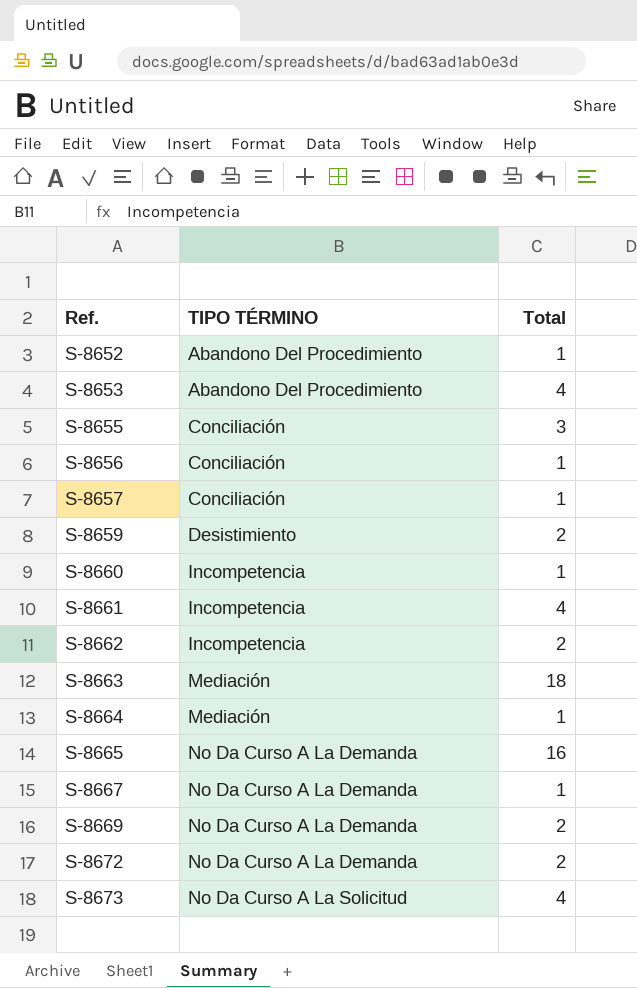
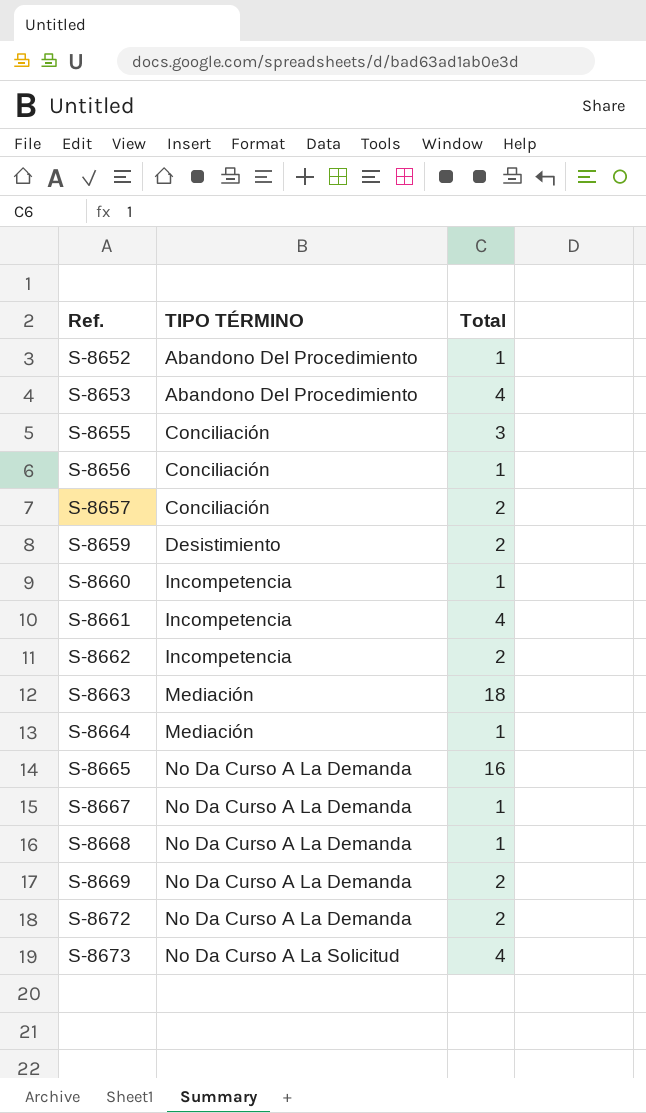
S-8657 | Total: 1 -> 2
row S-8668: none -> No Da Curso A La Demanda | 1

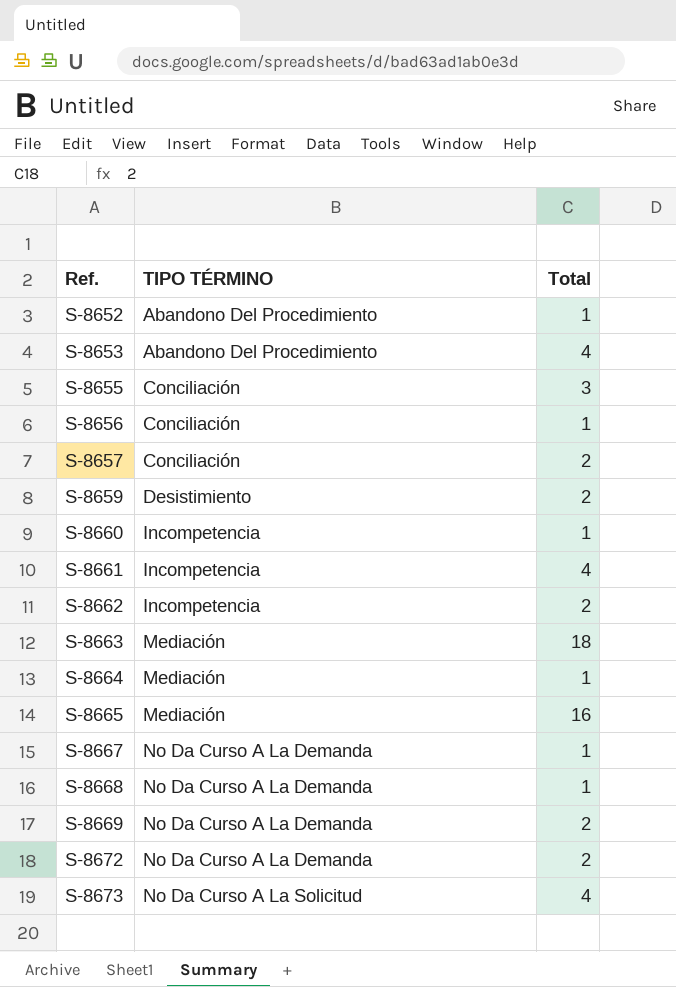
S-8665 | TIPO TÉRMINO: No Da Curso A La Demanda -> Mediación

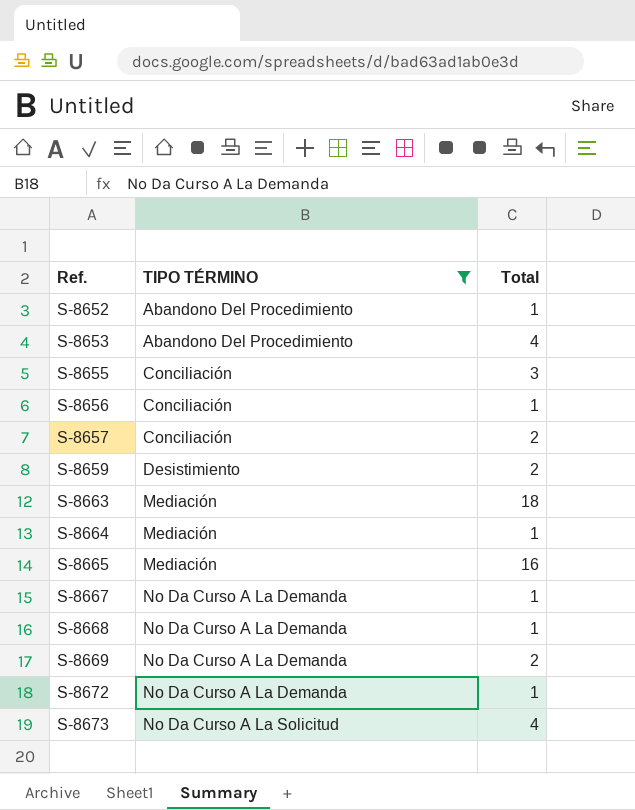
filter: none -> TIPO TÉRMINO != Incompetencia
S-8672 | Total: 2 -> 1

